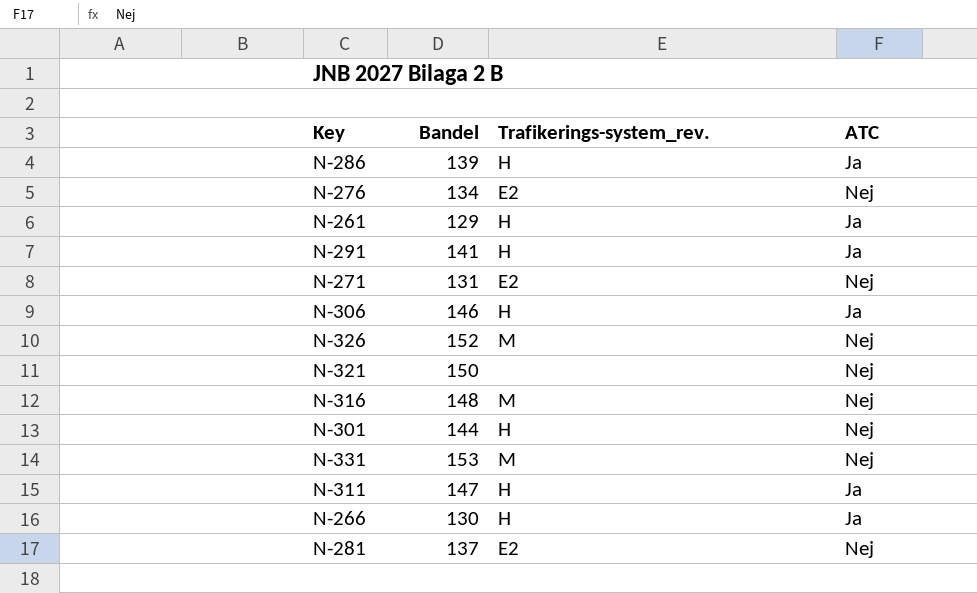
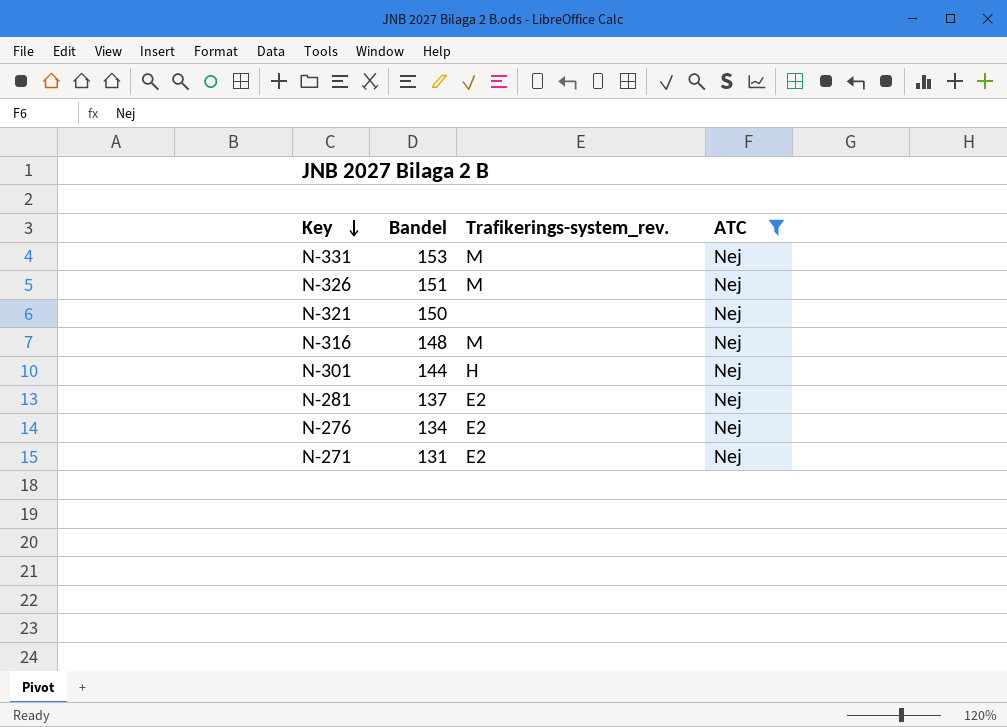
filter: none -> ATC = Nej
row order: none -> Key descending
N-326 | Bandel: 152 -> 151

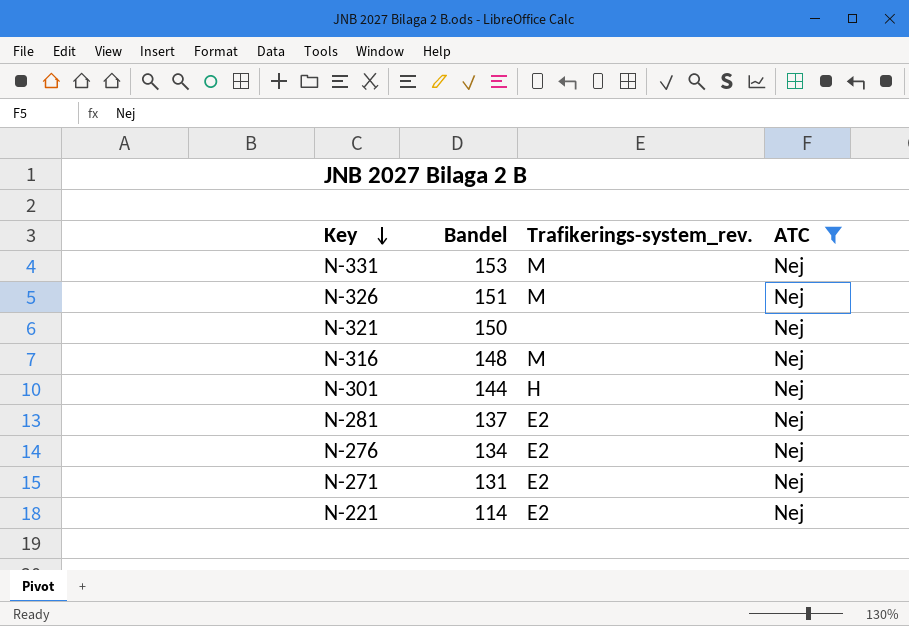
row N-221: none -> 114 | E2 | Nej

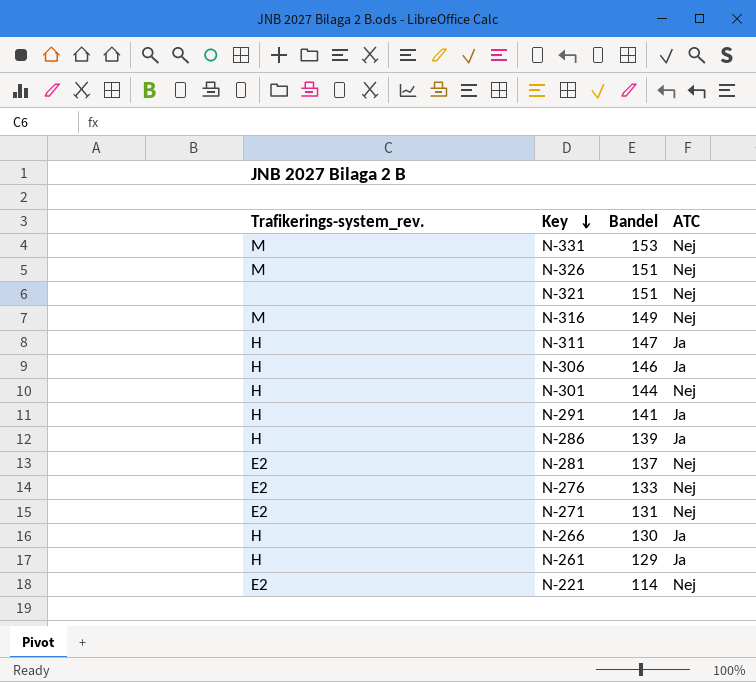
filter: ATC = Nej -> none
column Trafikerings-system_rev. | position: 3 -> 1
N-321 | Bandel: 150 -> 151
N-316 | Bandel: 148 -> 149
N-276 | Bandel: 134 -> 133

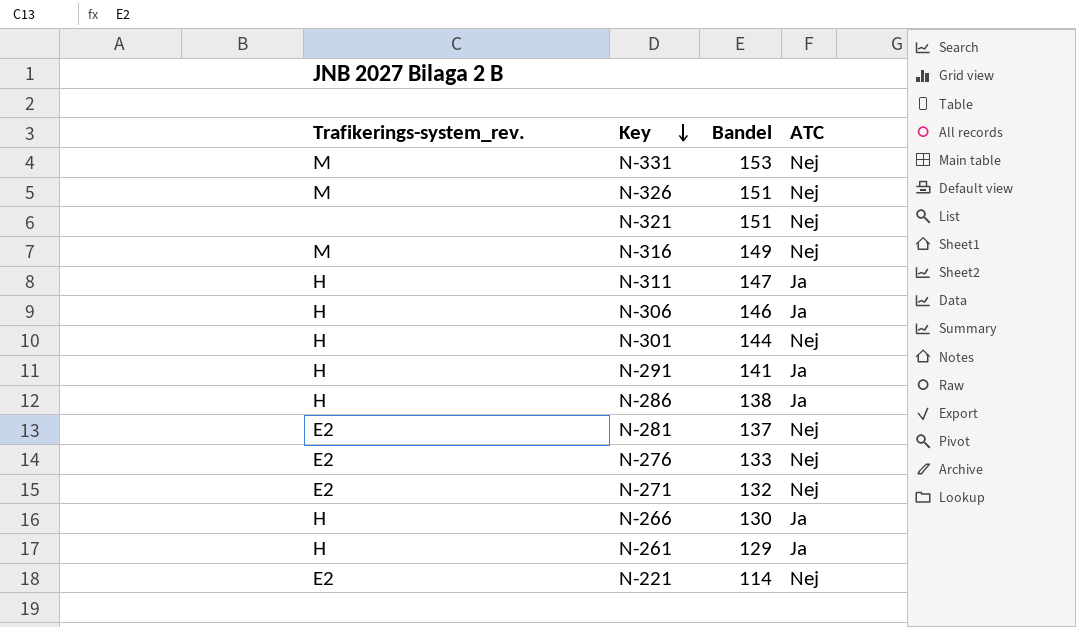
N-286 | Bandel: 139 -> 138
N-271 | Bandel: 131 -> 132

